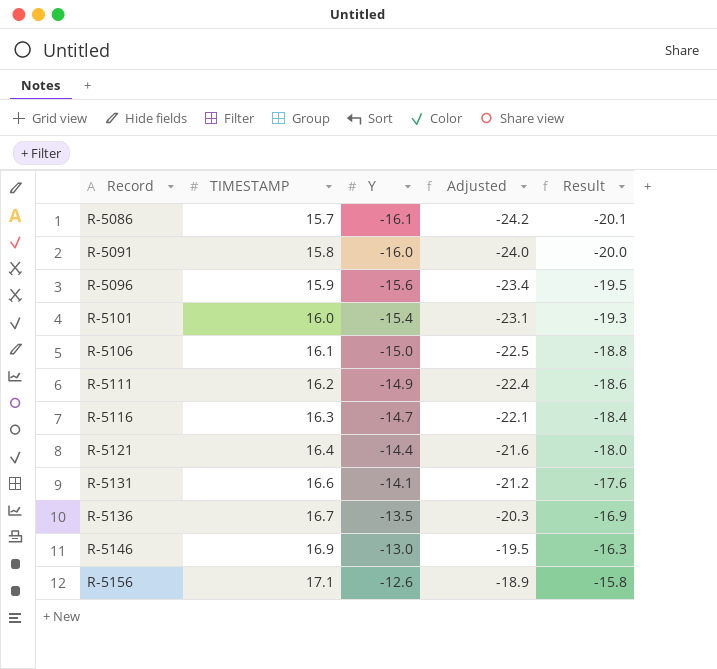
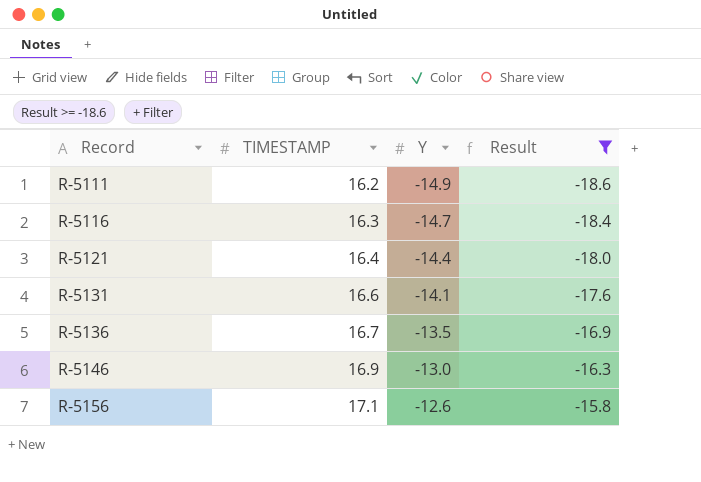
filter: none -> Result >= -18.6
column Adjusted | formula: [Y] * 1.5 -> none

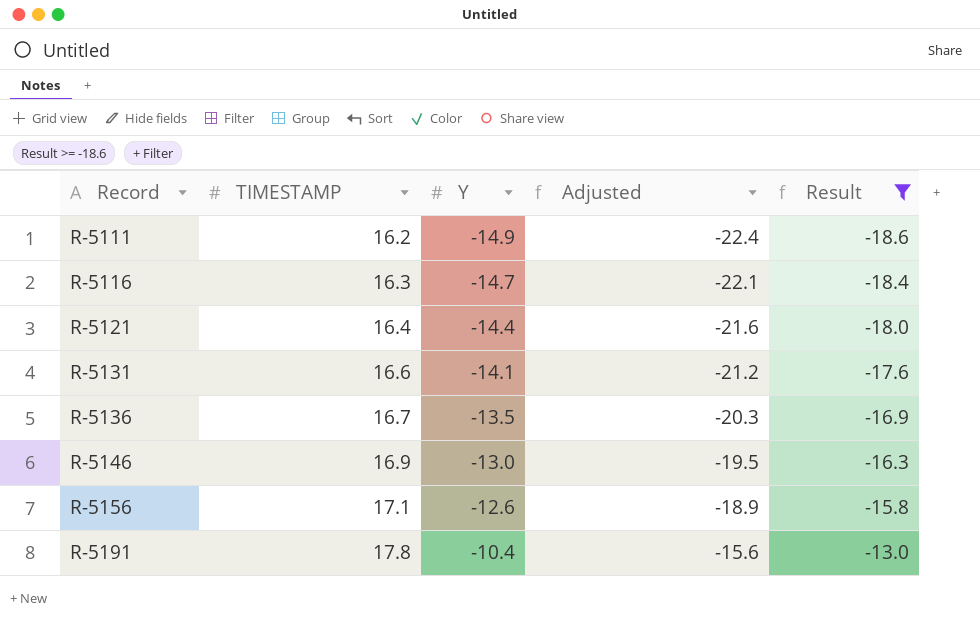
column Adjusted | formula: none -> [Y] * 1.5
row R-5191: none -> 17.8 | -10.4 | -15.6 | -13.0

